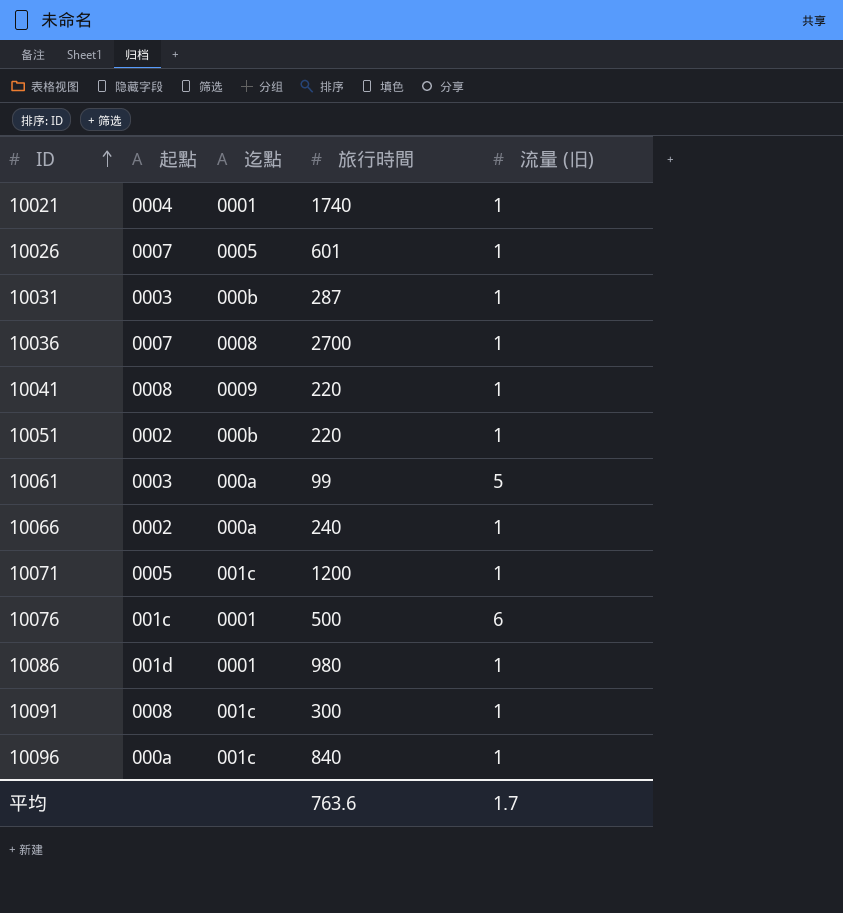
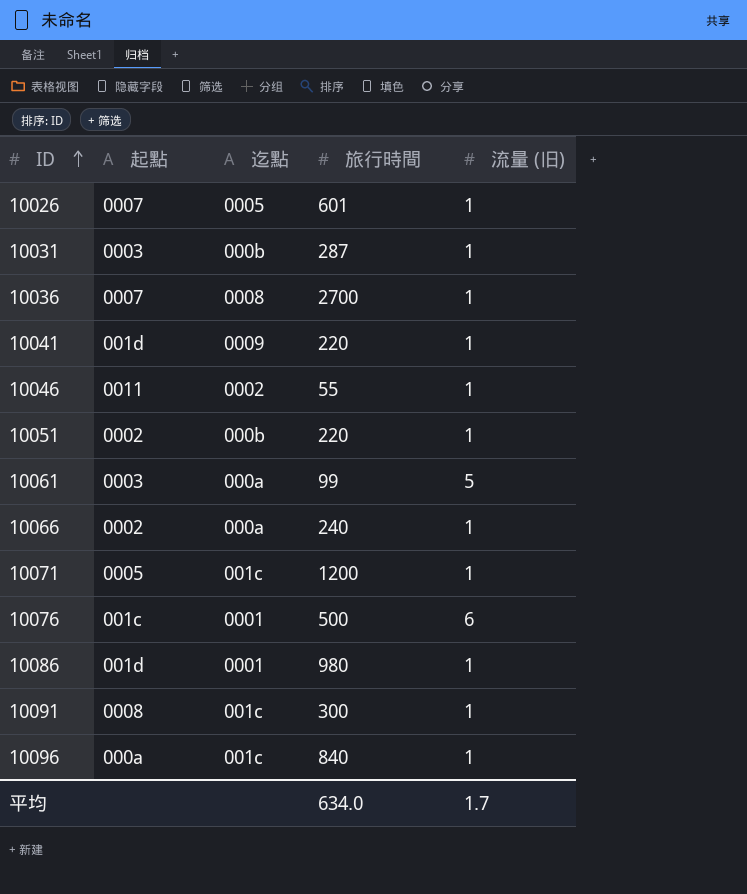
row 10021: 0004 | 0001 | 1740 | 1 -> none
10041 | 起點: 0008 -> 001d
row 10046: none -> 0011 | 0002 | 55 | 1
平均 | 旅行時間: 763.6 -> 634.0

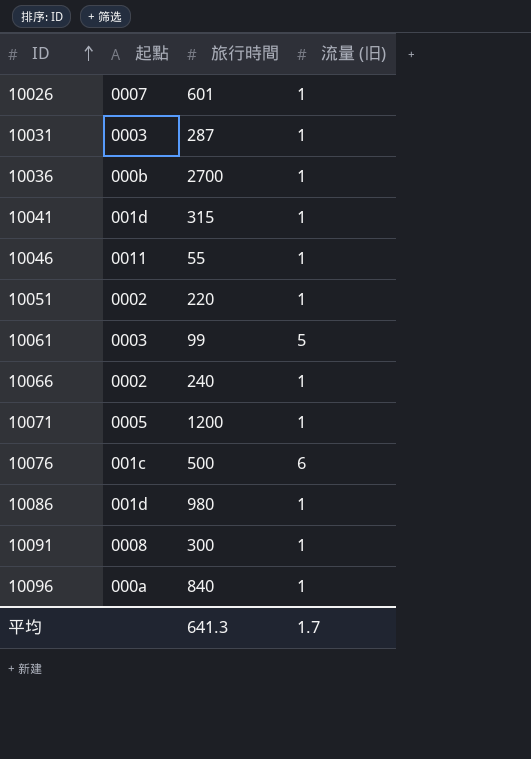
column 迄點 | position: 3 -> none
10036 | 起點: 0007 -> 000b
10041 | 旅行時間: 220 -> 315
平均 | 旅行時間: 634.0 -> 641.3

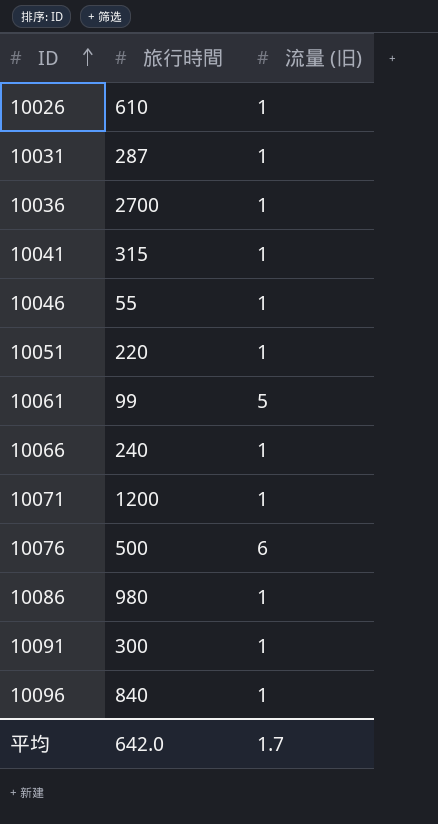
column 起點 | position: 2 -> none
10026 | 旅行時間: 601 -> 610
平均 | 旅行時間: 641.3 -> 642.0

